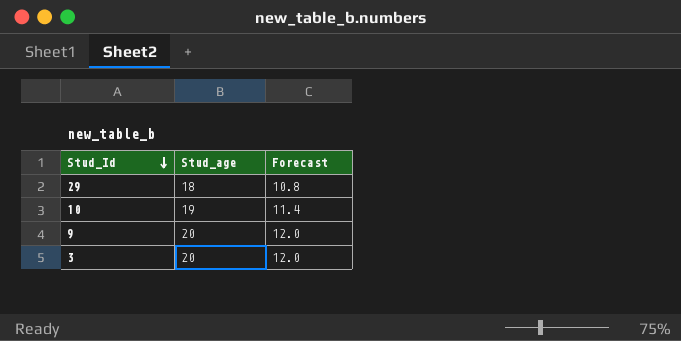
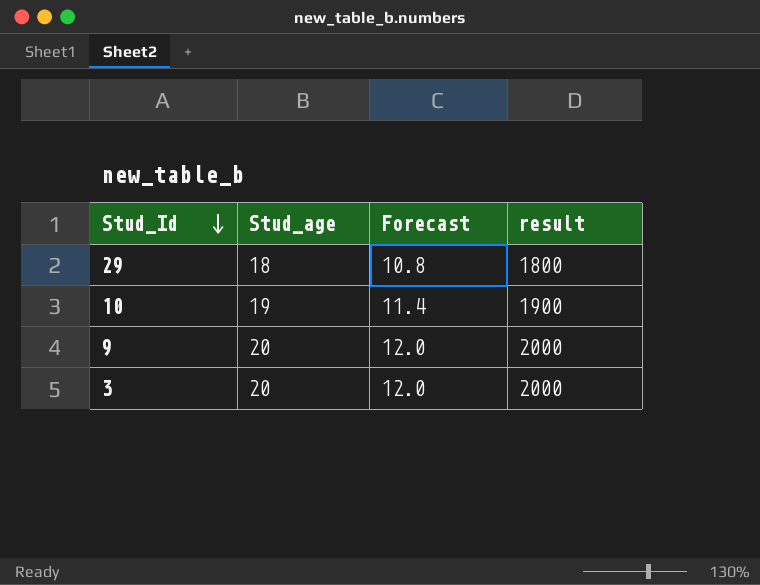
column result | formula: none -> [Stud_age] * 100

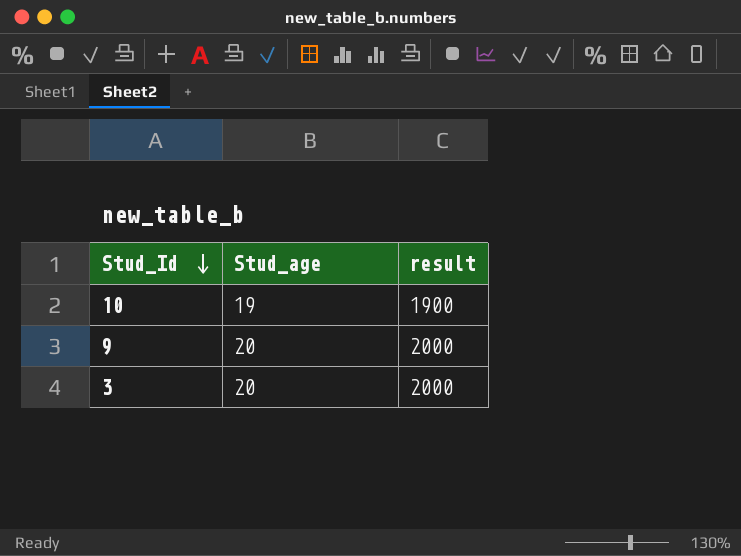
column Forecast | formula: [Stud_age] * 0.6 -> none
row 29: 18 | 10.8 | 1800 -> none

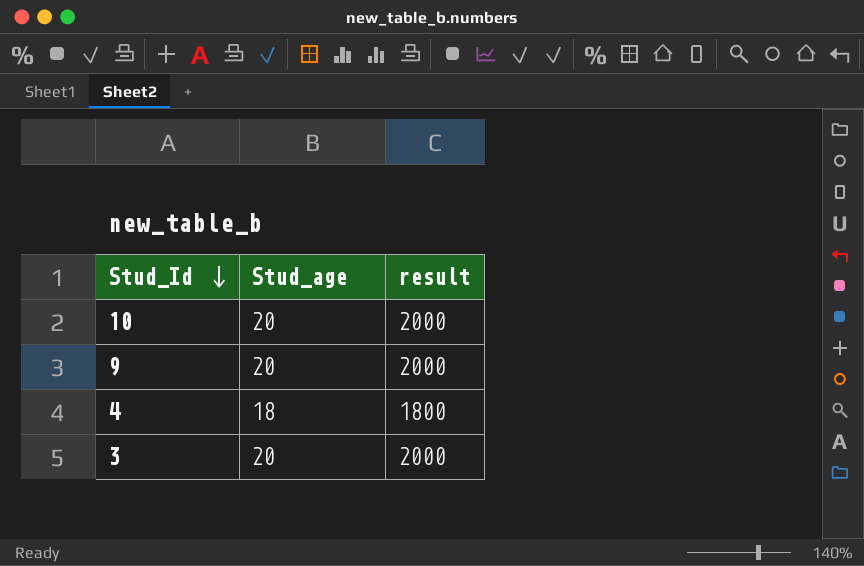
10 | Stud_age: 19 -> 20
10 | result: 1900 -> 2000
row 4: none -> 18 | 1800

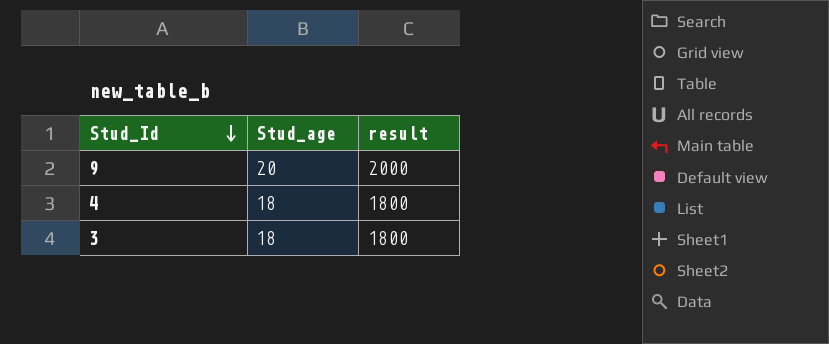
row 10: 20 | 2000 -> none
3 | Stud_age: 20 -> 18
3 | result: 2000 -> 1800

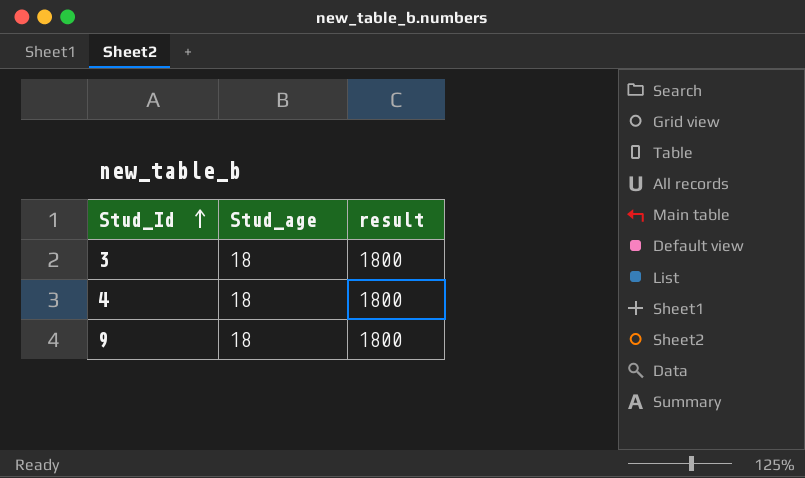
row order: Stud_Id descending -> Stud_Id ascending
9 | Stud_age: 20 -> 18
9 | result: 2000 -> 1800

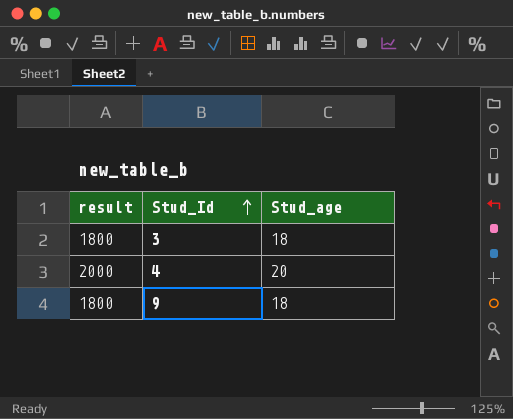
column result | position: 3 -> 1
4 | result: 1800 -> 2000
4 | Stud_age: 18 -> 20

